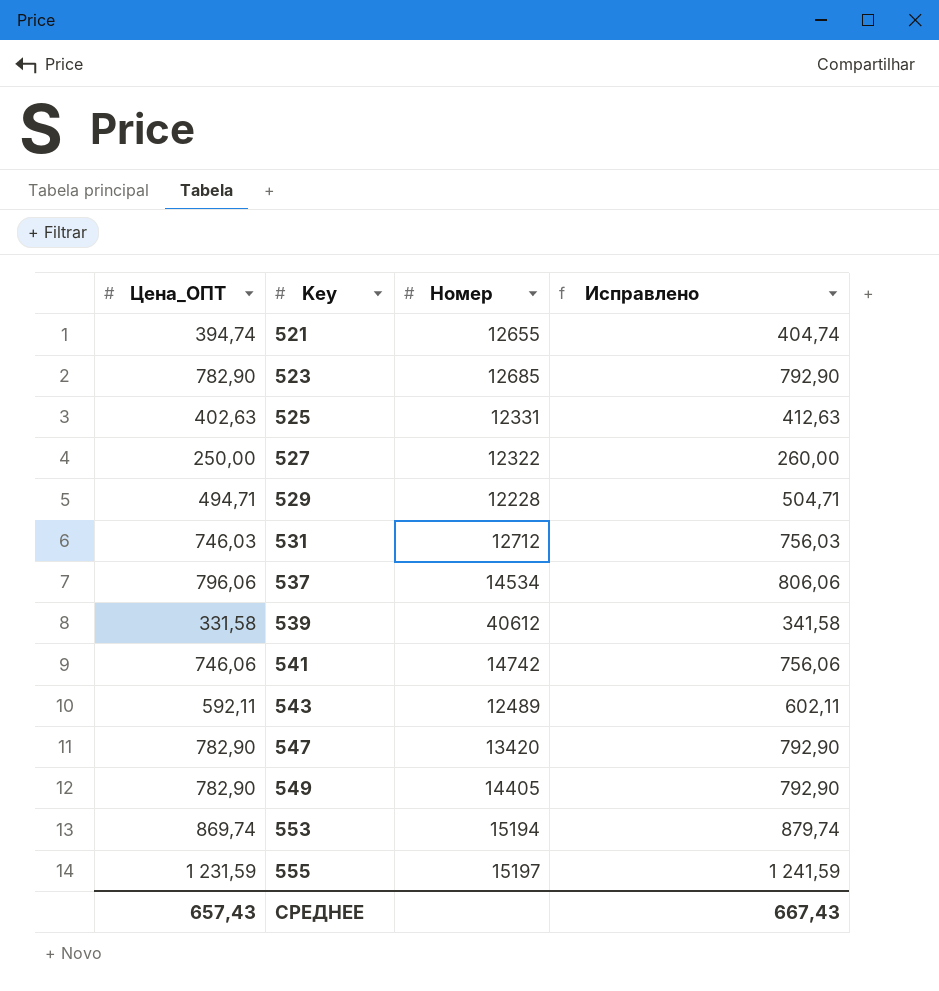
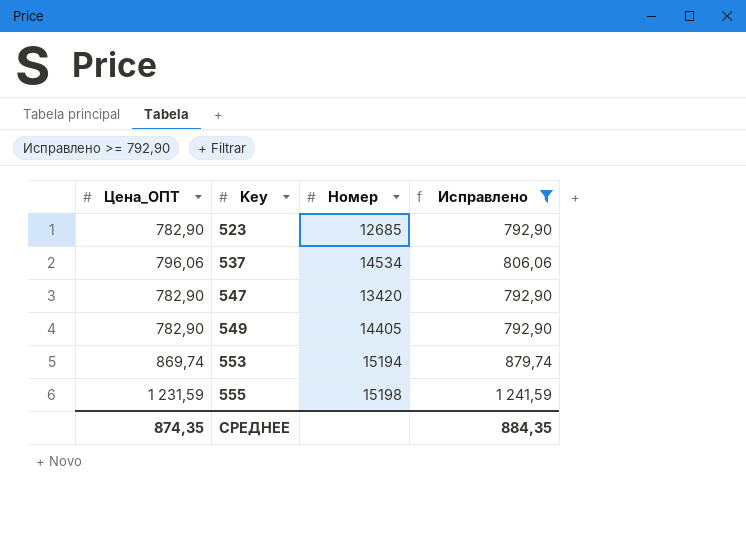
filter: none -> Исправлено >= 792,90
555 | Номер: 15197 -> 15198
СРЕДНЕЕ | Цена_ОПТ: 657,43 -> 874,35
СРЕДНЕЕ | Исправлено: 667,43 -> 884,35

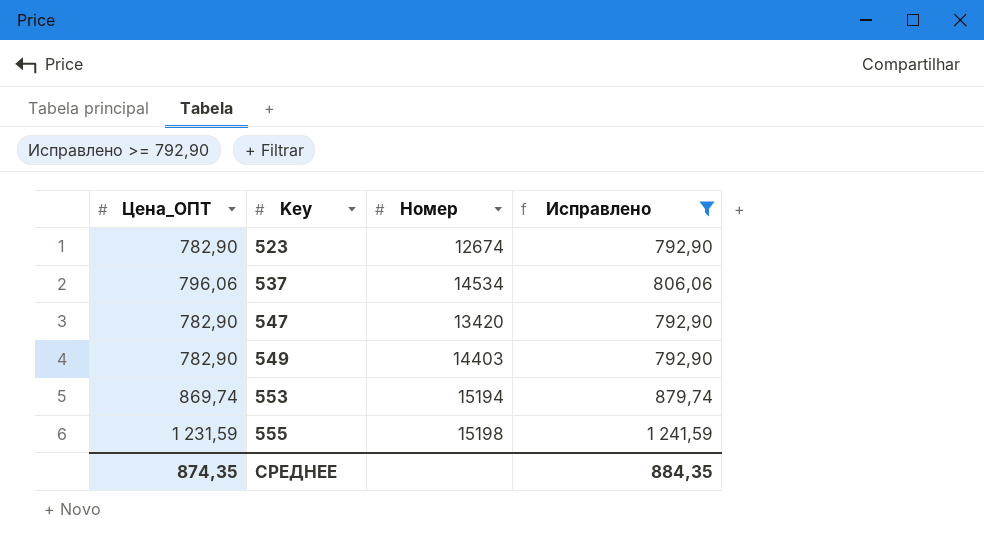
523 | Номер: 12685 -> 12674
549 | Номер: 14405 -> 14403

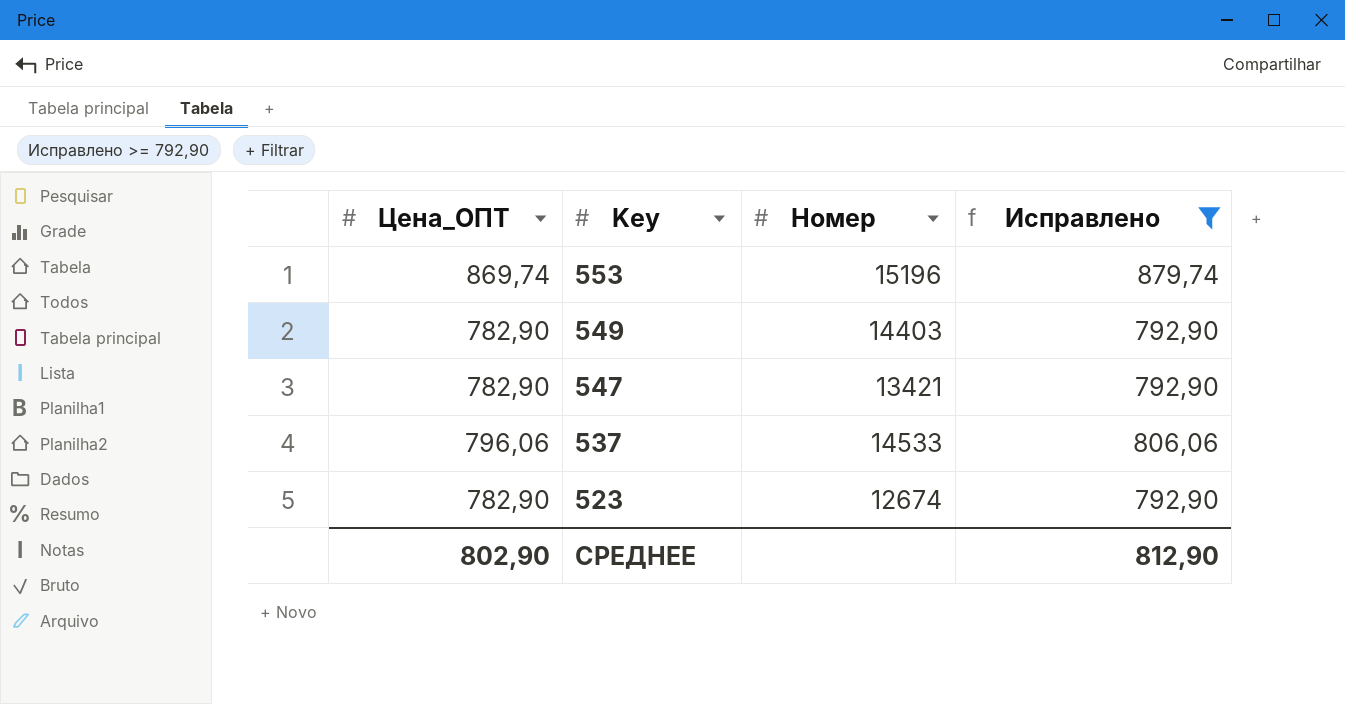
row order: Key ascending -> Key descending
row 555: 1 231,59 | 15198 | 1 241,59 -> none
553 | Номер: 15194 -> 15196
547 | Номер: 13420 -> 13421
537 | Номер: 14534 -> 14533
СРЕДНЕЕ | Цена_ОПТ: 874,35 -> 802,90
СРЕДНЕЕ | Исправлено: 884,35 -> 812,90

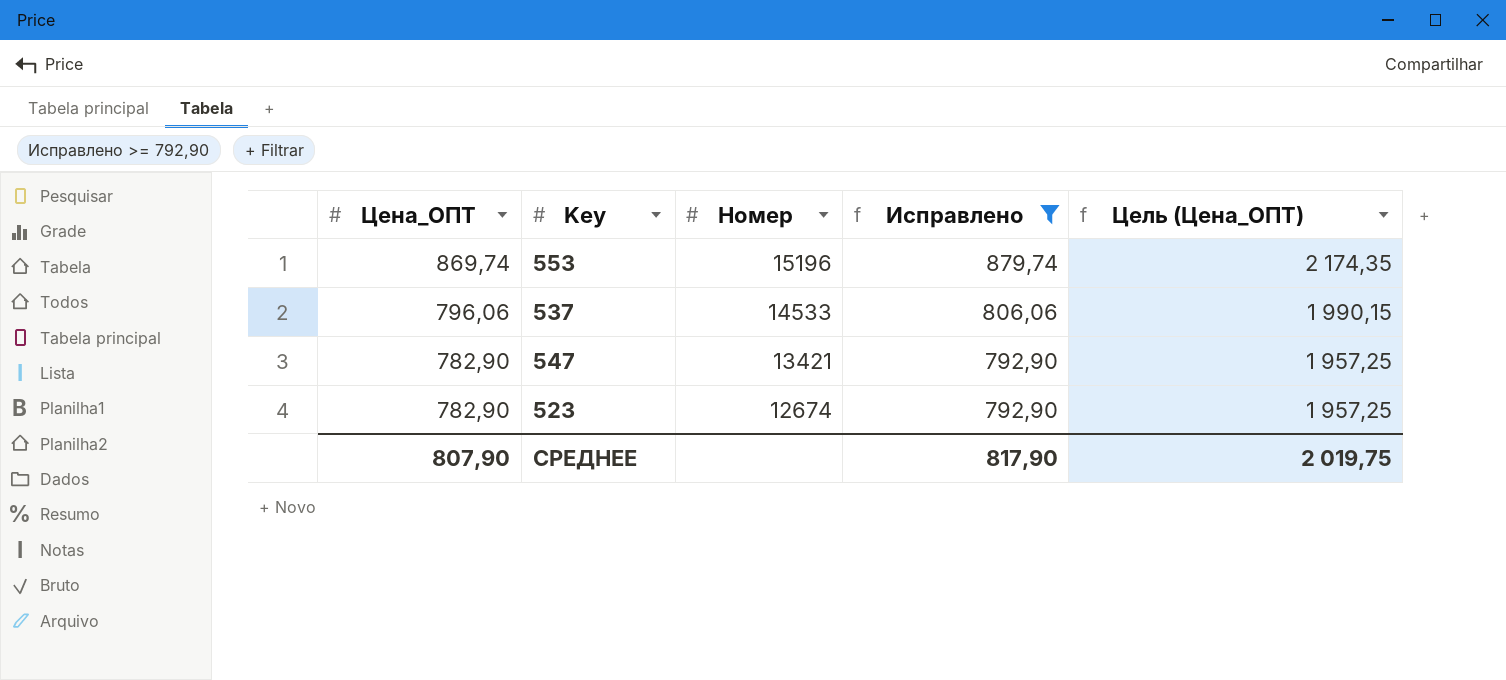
row order: Key descending -> Цена_ОПТ descending
column Цель (Цена_ОПТ) | formula: none -> [Цена_ОПТ] * 2,5
row 549: 782,90 | 14403 | 792,90 -> none
СРЕДНЕЕ | Цена_ОПТ: 802,90 -> 807,90
СРЕДНЕЕ | Исправлено: 812,90 -> 817,90

